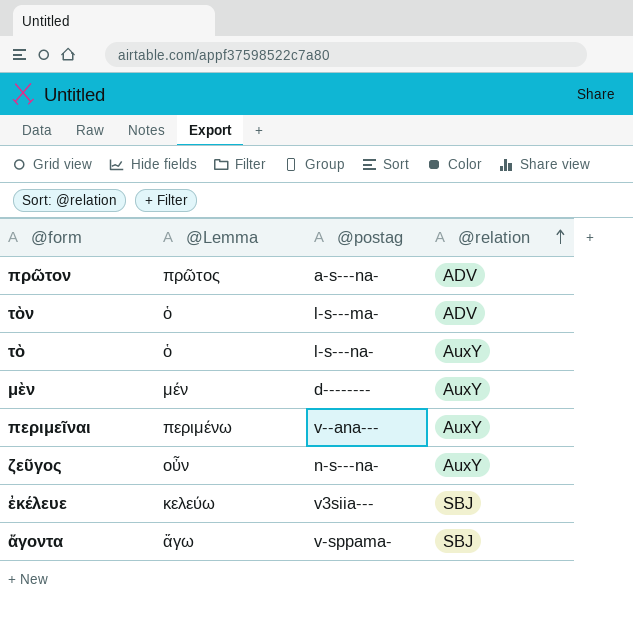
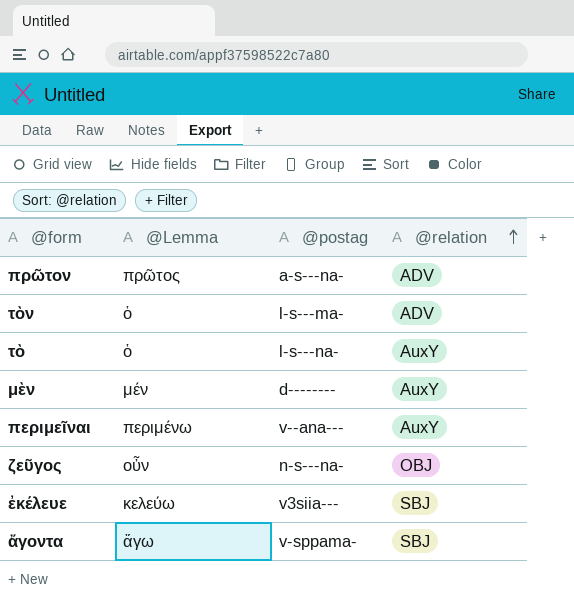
ζεῦγος | @relation: AuxY -> OBJ

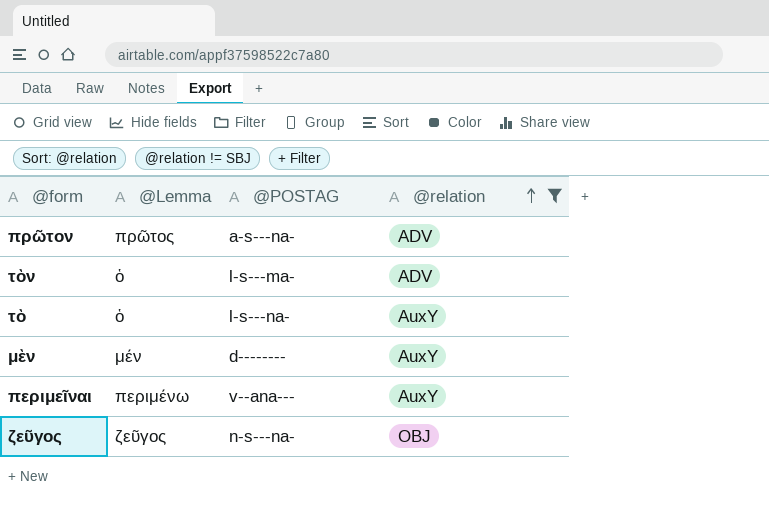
filter: none -> @relation != SBJ
column name: @postag -> @POSTAG
ζεῦγος | @Lemma: οὖν -> ζεῦγος

